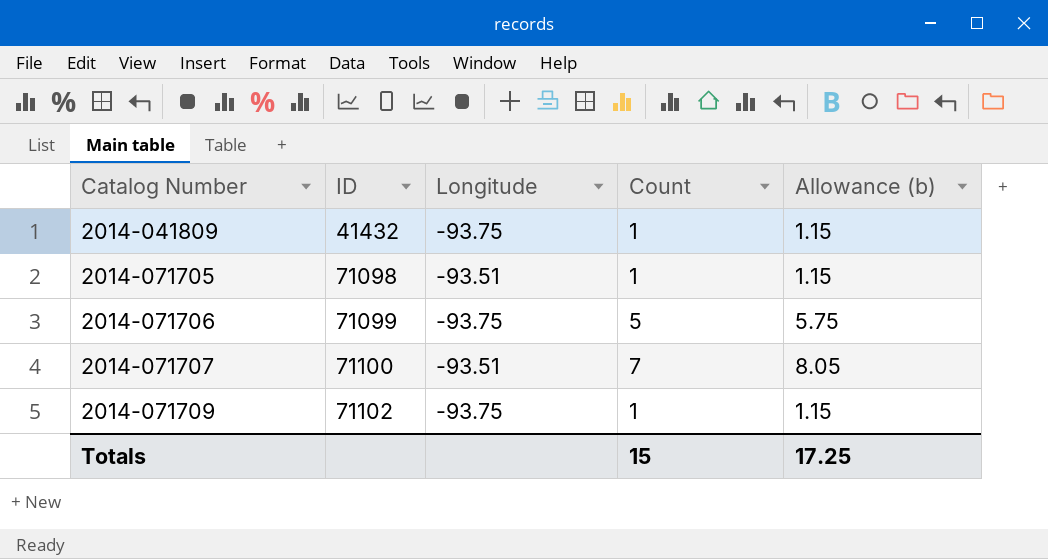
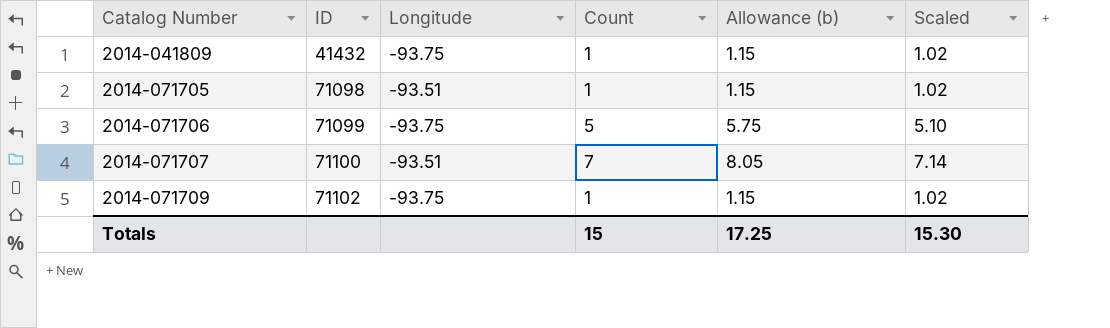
column Scaled | formula: none -> [Count] * 1.02

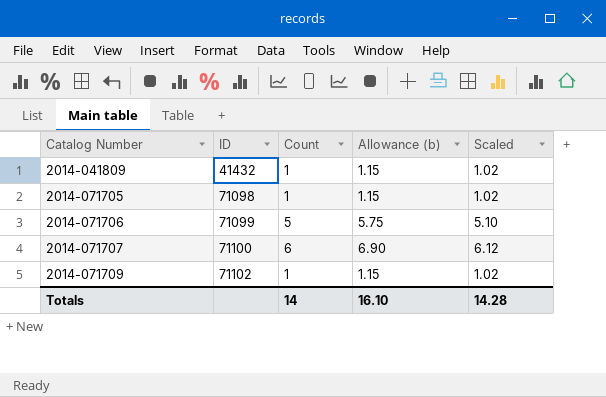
column Longitude | position: 3 -> none
2014-071707 | Count: 7 -> 6
2014-071707 | Allowance (b): 8.05 -> 6.90
2014-071707 | Scaled: 7.14 -> 6.12
Totals | Count: 15 -> 14
Totals | Allowance (b): 17.25 -> 16.10
Totals | Scaled: 15.30 -> 14.28

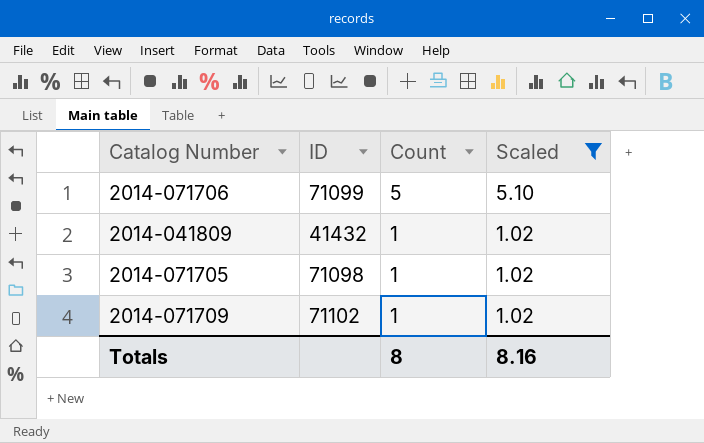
filter: none -> Scaled != 6.12
row order: Catalog Number ascending -> Count descending
column Allowance (b) | formula: [Count] * 1.15 -> none
Totals | Count: 14 -> 8
Totals | Scaled: 14.28 -> 8.16

